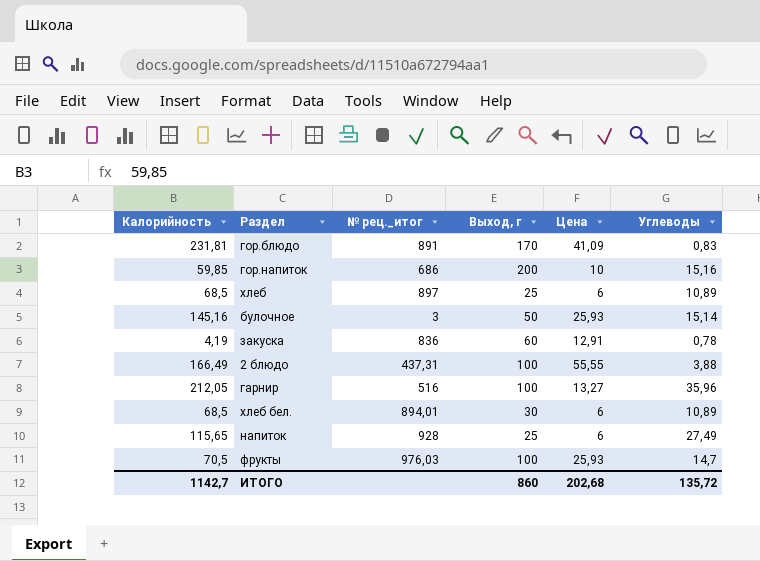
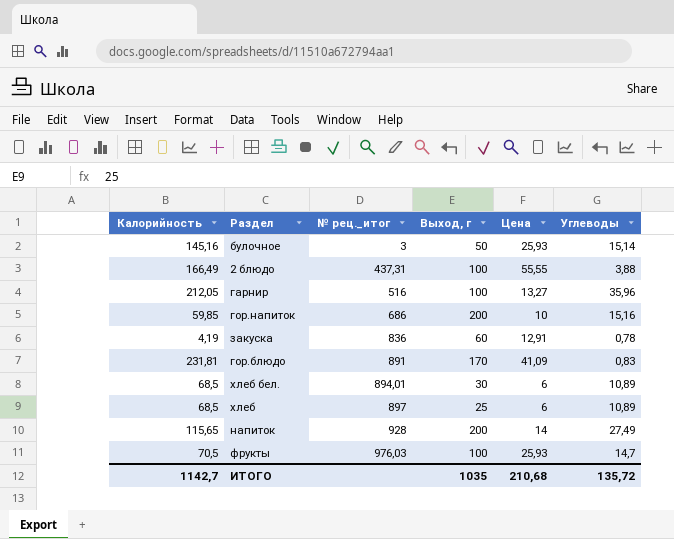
row order: none -> № рец._итог ascending
напиток | Выход, г: 25 -> 200
напиток | Цена: 6 -> 14
ИТОГО | Выход, г: 860 -> 1035
ИТОГО | Цена: 202,68 -> 210,68

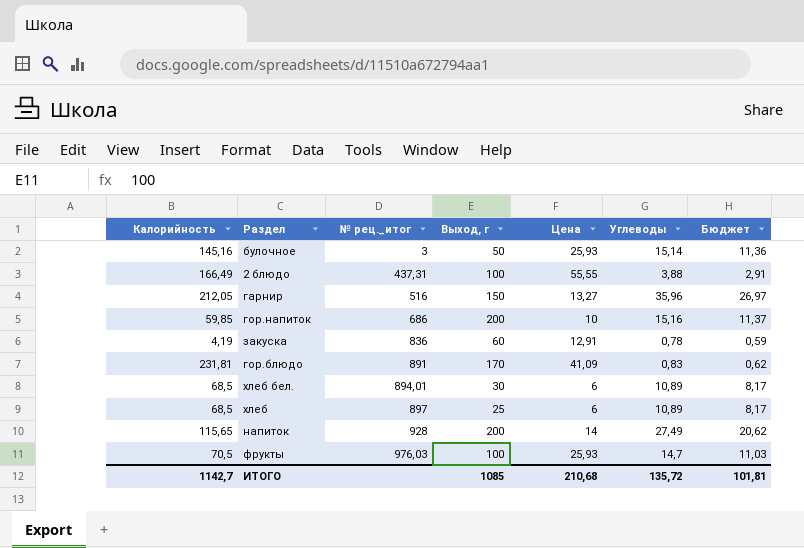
column Бюджет | formula: none -> [Углеводы] * 0,75
гарнир | Выход, г: 100 -> 150
ИТОГО | Выход, г: 1035 -> 1085

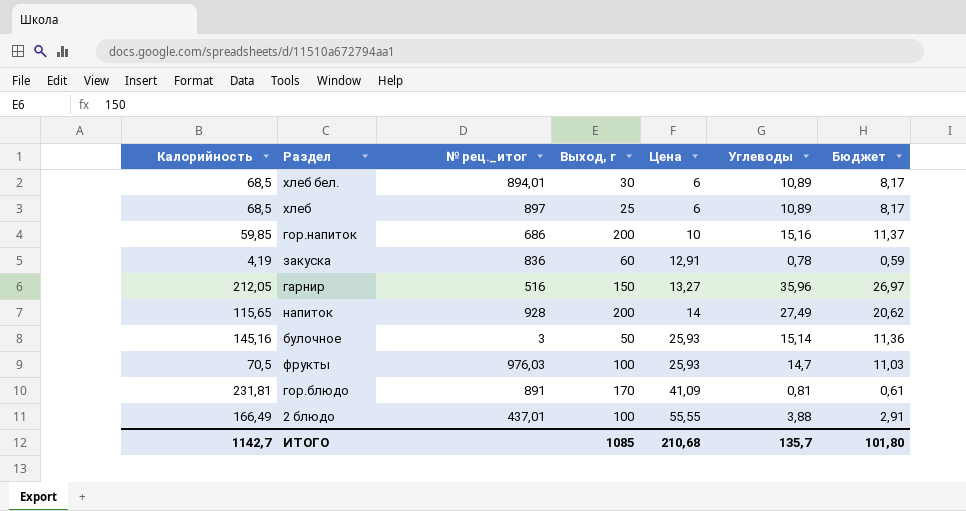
row order: № рец._итог ascending -> Цена ascending
гор.блюдо | Углеводы: 0,83 -> 0,81
гор.блюдо | Бюджет: 0,62 -> 0,61
2 блюдо | № рец._итог: 437,31 -> 437,01
ИТОГО | Углеводы: 135,72 -> 135,7
ИТОГО | Бюджет: 101,81 -> 101,80

